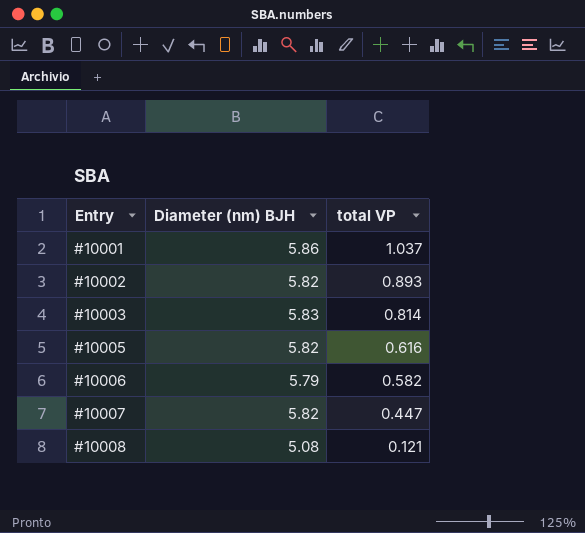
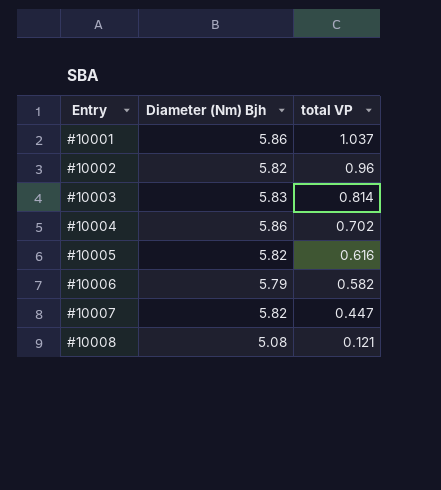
column name: Diameter (nm) BJH -> Diameter (Nm) Bjh
#10002 | total VP: 0.893 -> 0.96
row #10004: none -> 5.86 | 0.702

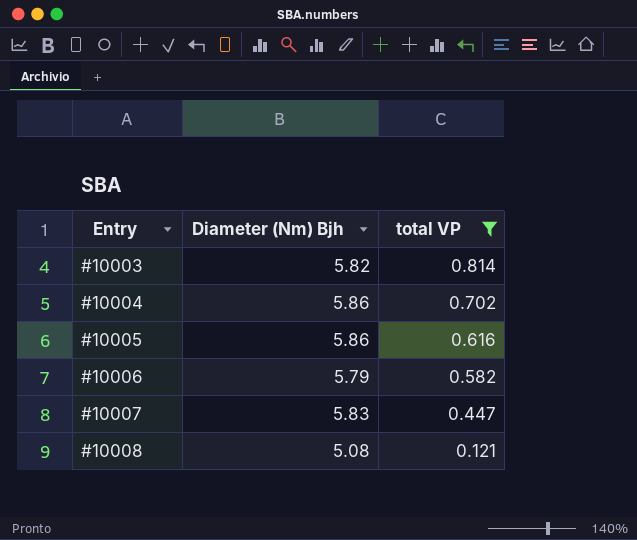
filter: none -> total VP <= 0.814
#10003 | Diameter (Nm) Bjh: 5.83 -> 5.82
#10005 | Diameter (Nm) Bjh: 5.82 -> 5.86
#10007 | Diameter (Nm) Bjh: 5.82 -> 5.83

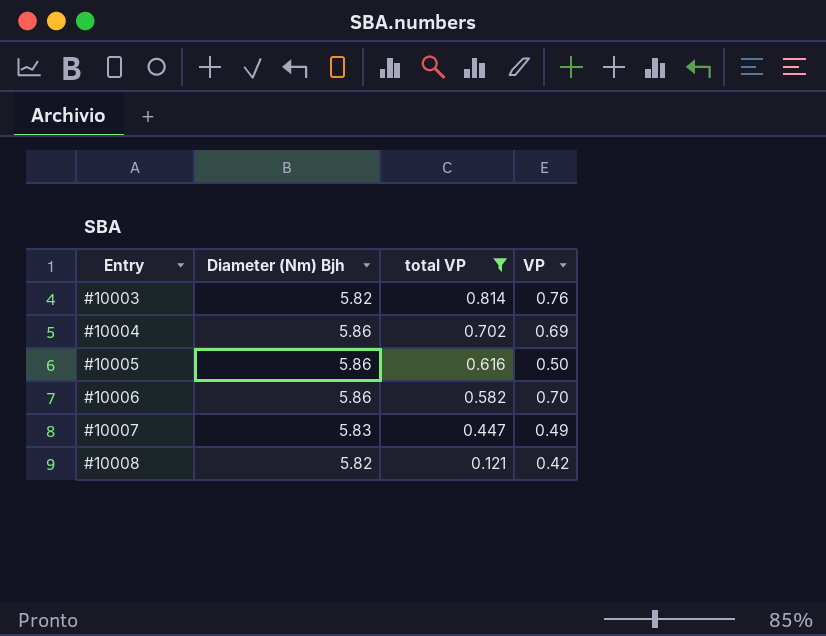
column VP | position: none -> 4
#10006 | Diameter (Nm) Bjh: 5.79 -> 5.86
#10008 | Diameter (Nm) Bjh: 5.08 -> 5.82

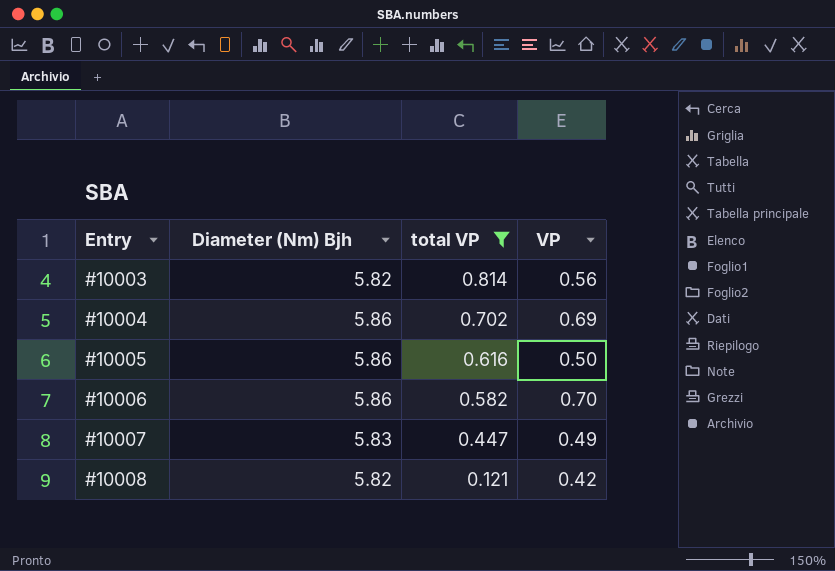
#10003 | VP: 0.76 -> 0.56

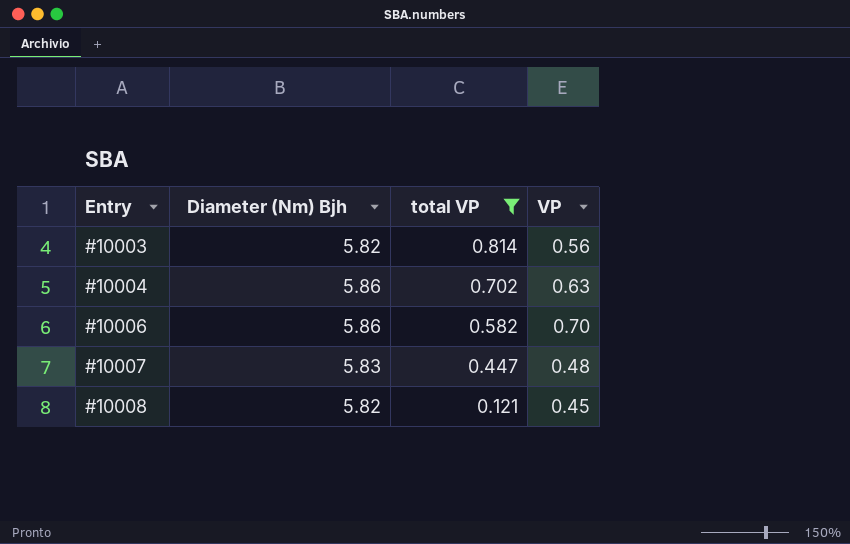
row #10005: 5.86 | 0.616 | 0.50 -> none
#10004 | VP: 0.69 -> 0.63
#10007 | VP: 0.49 -> 0.48
#10008 | VP: 0.42 -> 0.45

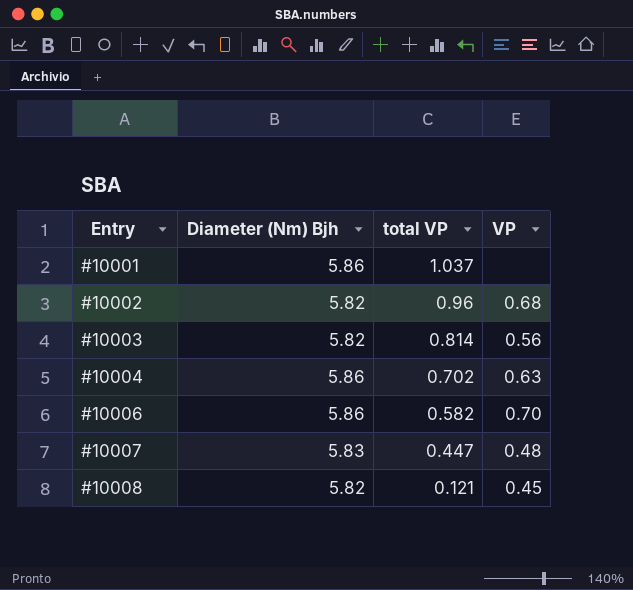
filter: total VP <= 0.814 -> none

